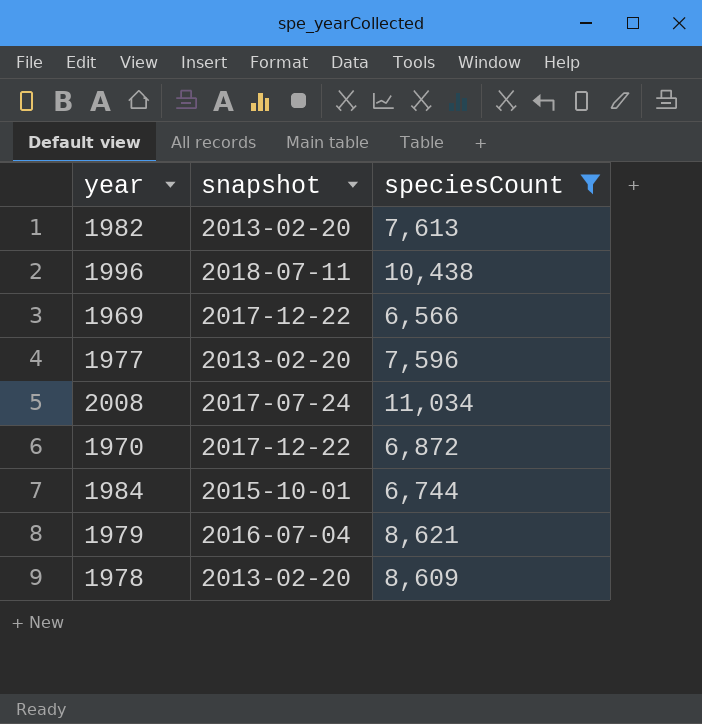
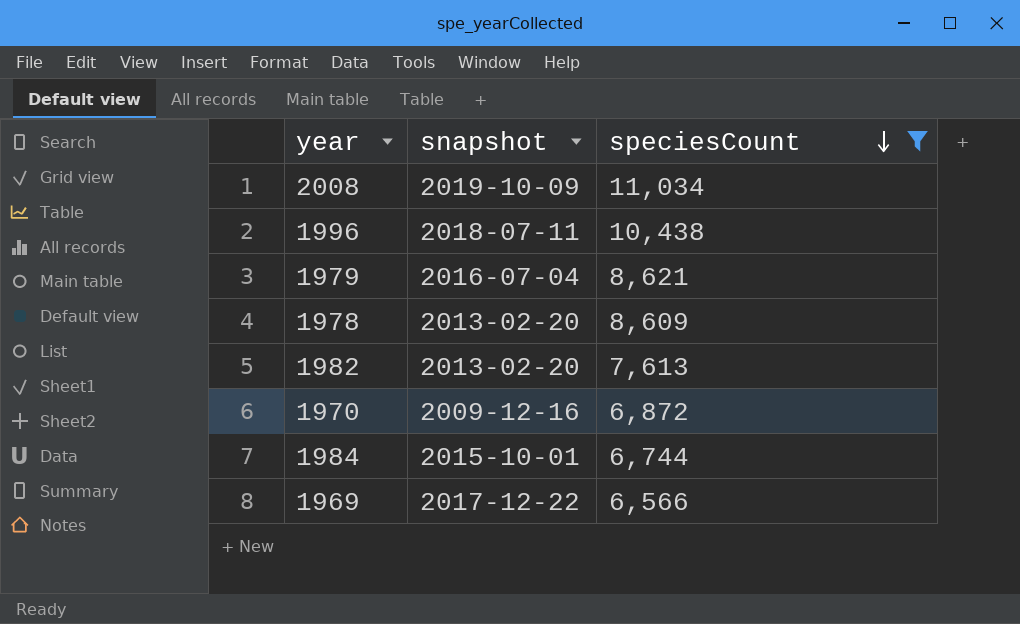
row order: none -> speciesCount descending
row 1977: 2013-02-20 | 7,596 -> none
2008 | snapshot: 2017-07-24 -> 2019-10-09
1970 | snapshot: 2017-12-22 -> 2009-12-16

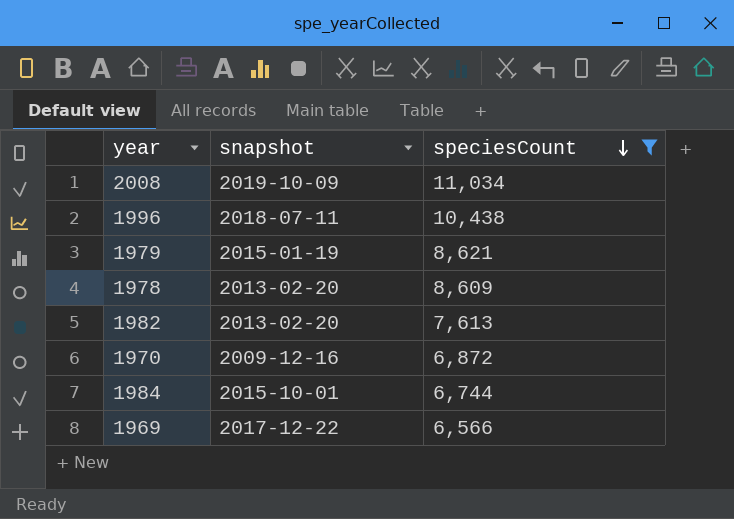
1979 | snapshot: 2016-07-04 -> 2015-01-19

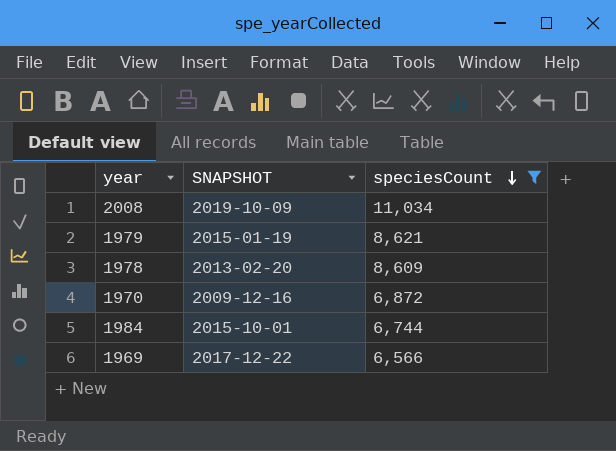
column name: snapshot -> SNAPSHOT
row 1996: 2018-07-11 | 10,438 -> none
row 1982: 2013-02-20 | 7,613 -> none

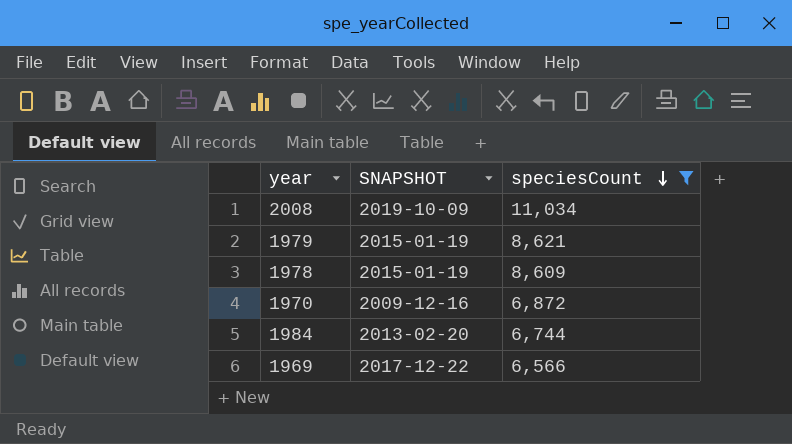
1978 | SNAPSHOT: 2013-02-20 -> 2015-01-19
1984 | SNAPSHOT: 2015-10-01 -> 2013-02-20

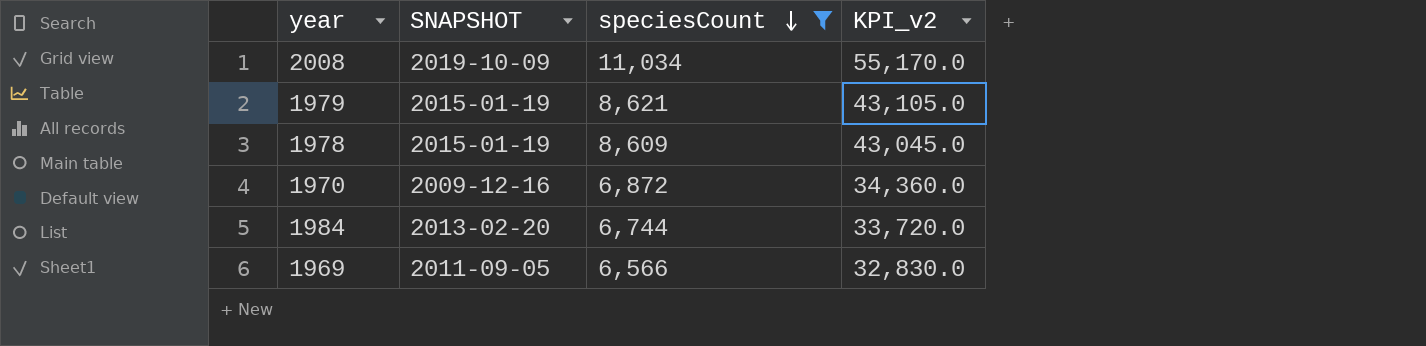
column KPI_v2 | formula: none -> [speciesCount] * 5
1969 | SNAPSHOT: 2017-12-22 -> 2011-09-05

